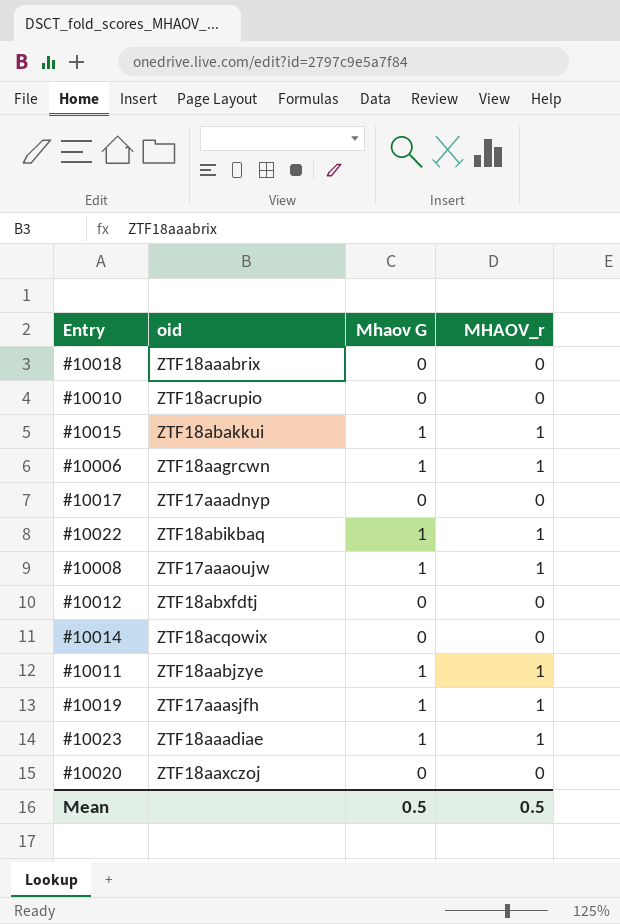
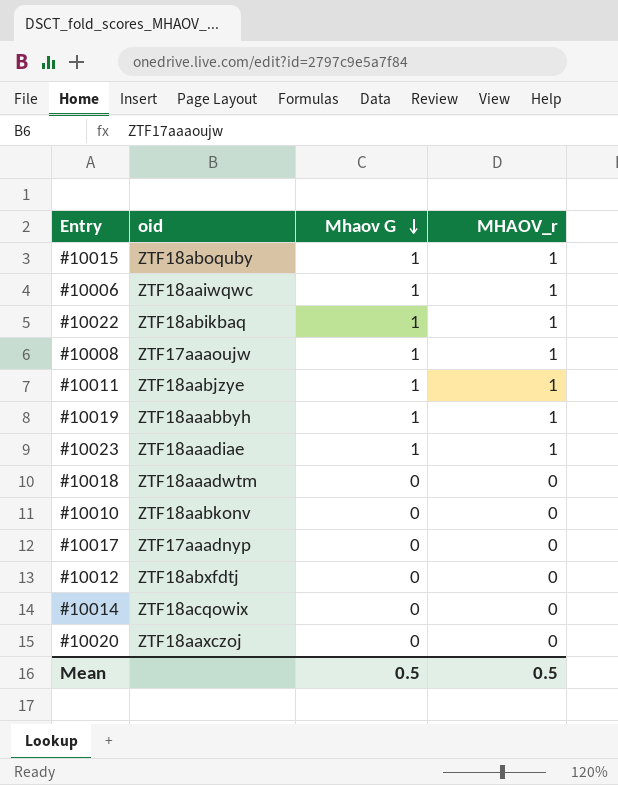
row order: none -> Mhaov G descending
#10015 | oid: ZTF18abakkui -> ZTF18aboquby
#10006 | oid: ZTF18aagrcwn -> ZTF18aaiwqwc
#10019 | oid: ZTF17aaasjfh -> ZTF18aaabbyh
#10018 | oid: ZTF18aaabrix -> ZTF18aaadwtm
#10010 | oid: ZTF18acrupio -> ZTF18aabkonv

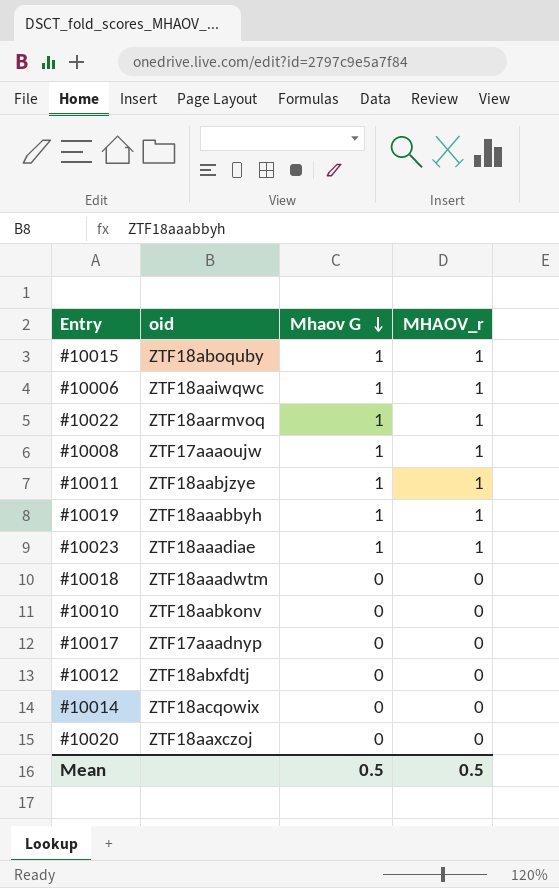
#10022 | oid: ZTF18abikbaq -> ZTF18aarmvoq

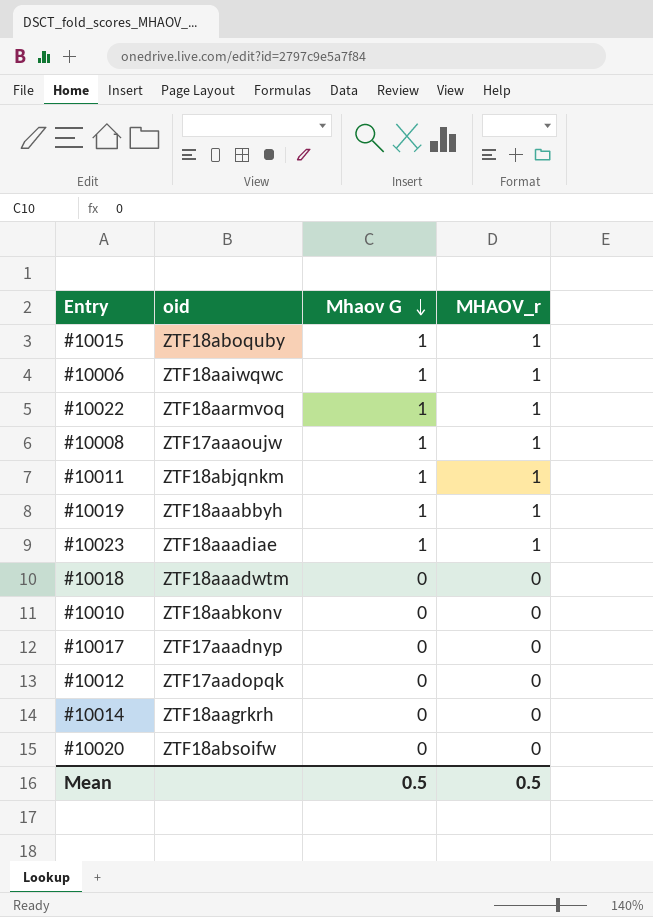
#10011 | oid: ZTF18aabjzye -> ZTF18abjqnkm
#10012 | oid: ZTF18abxfdtj -> ZTF17aadopqk
#10014 | oid: ZTF18acqowix -> ZTF18aagrkrh
#10020 | oid: ZTF18aaxczoj -> ZTF18absoifw

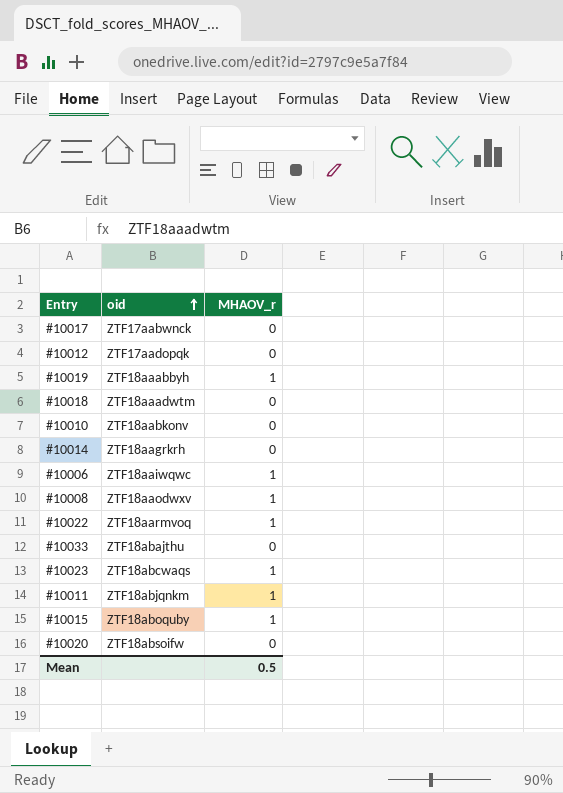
row order: Mhaov G descending -> oid ascending
column Mhaov G | position: 3 -> none
#10017 | oid: ZTF17aaadnyp -> ZTF17aabwnck
#10008 | oid: ZTF17aaaoujw -> ZTF18aaodwxv
row #10033: none -> ZTF18abajthu | 0
#10023 | oid: ZTF18aaadiae -> ZTF18abcwaqs

